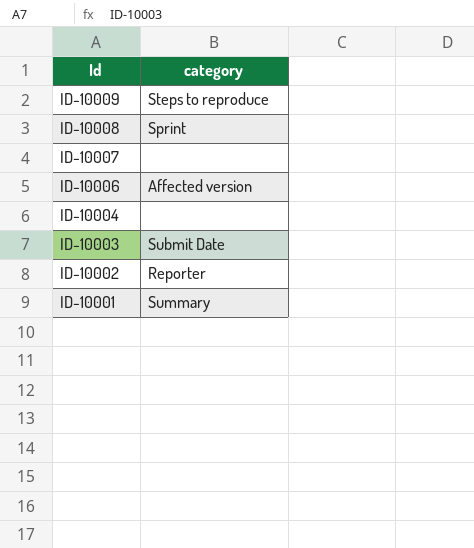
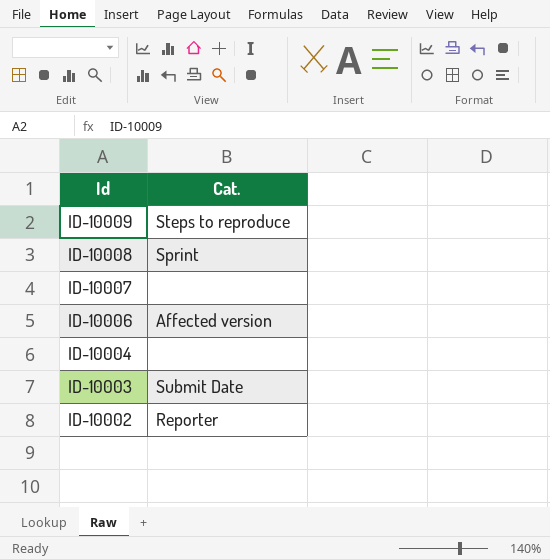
column name: category -> Cat.
row ID-10001: Summary -> none

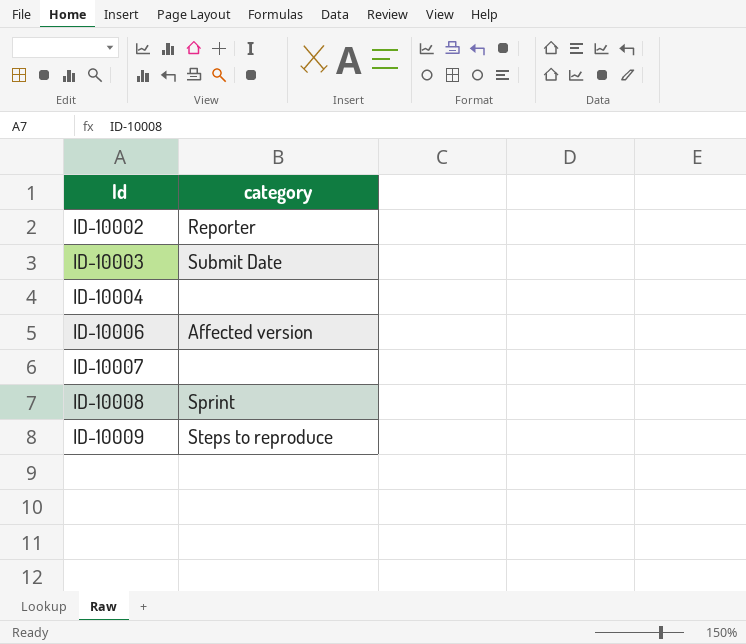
row order: Id descending -> Id ascending
column name: Cat. -> category

